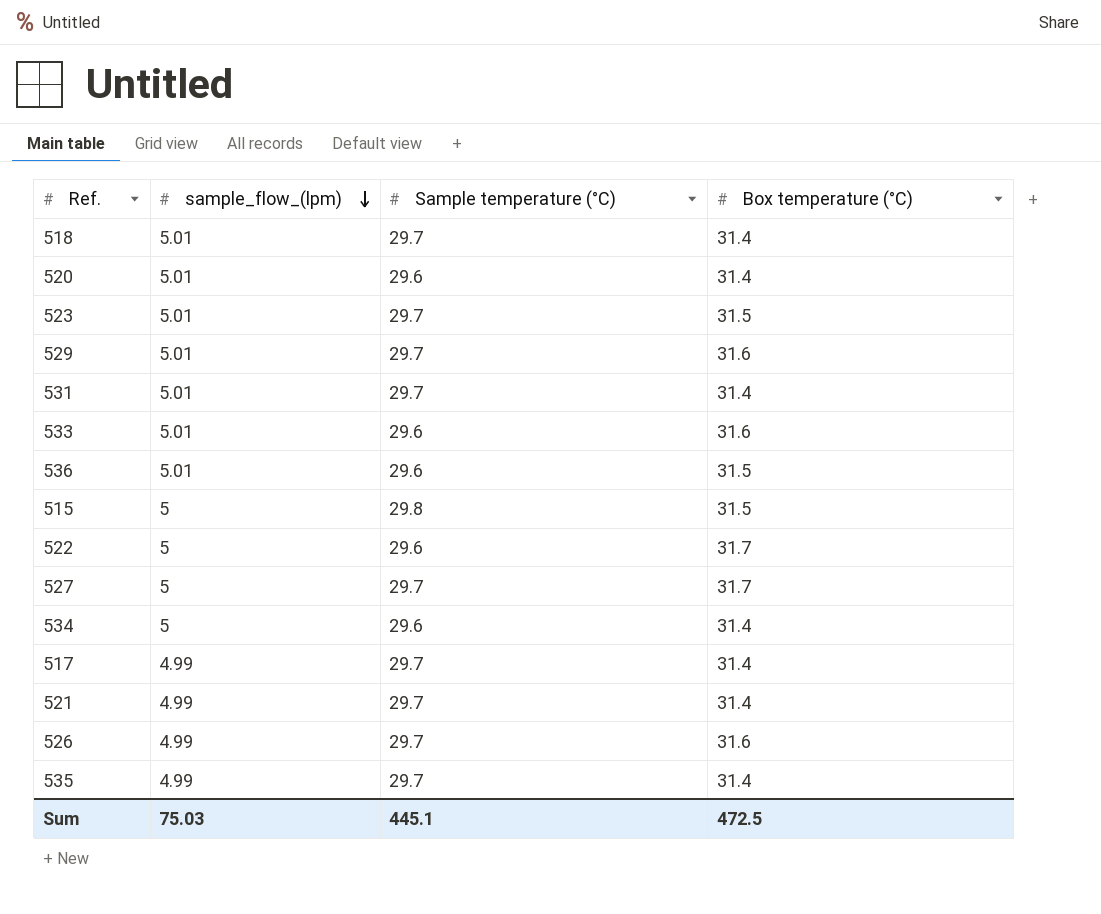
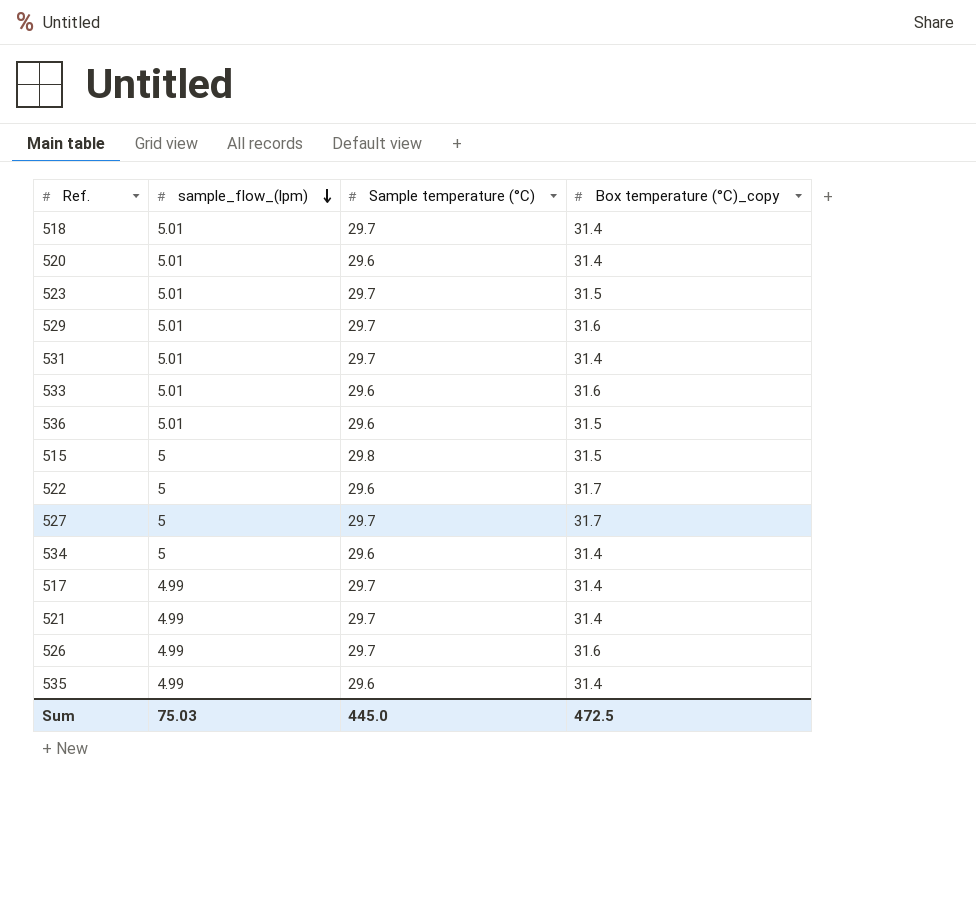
column name: Box temperature (°C) -> Box temperature (°C)_copy
535 | Sample temperature (°C): 29.7 -> 29.6
Sum | Sample temperature (°C): 445.1 -> 445.0

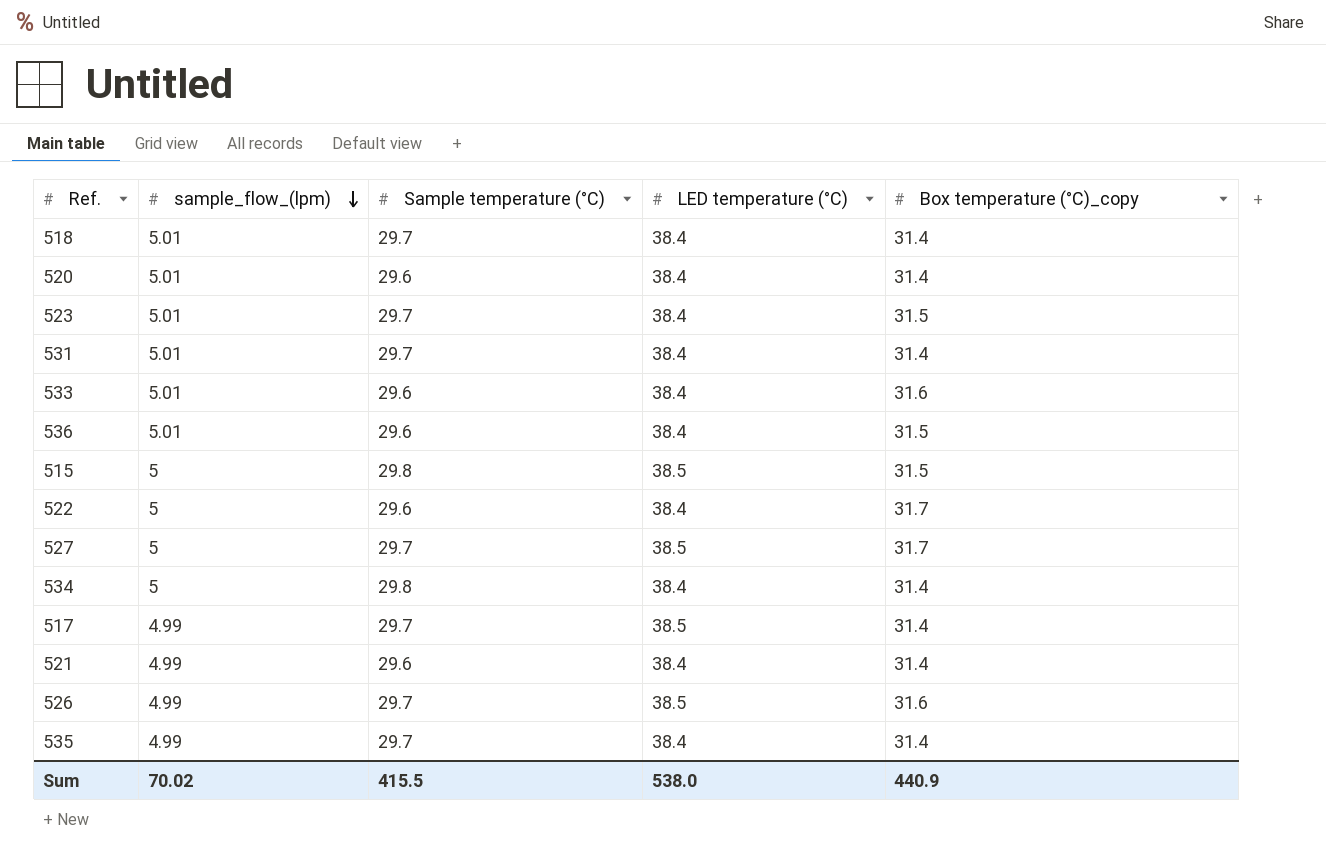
column LED temperature (°C) | position: none -> 4
row 529: 5.01 | 29.7 | 31.6 -> none
534 | Sample temperature (°C): 29.6 -> 29.8
521 | Sample temperature (°C): 29.7 -> 29.6
535 | Sample temperature (°C): 29.6 -> 29.7
Sum | sample_flow_(lpm): 75.03 -> 70.02
Sum | Sample temperature (°C): 445.0 -> 415.5
Sum | Box temperature (°C)_copy: 472.5 -> 440.9

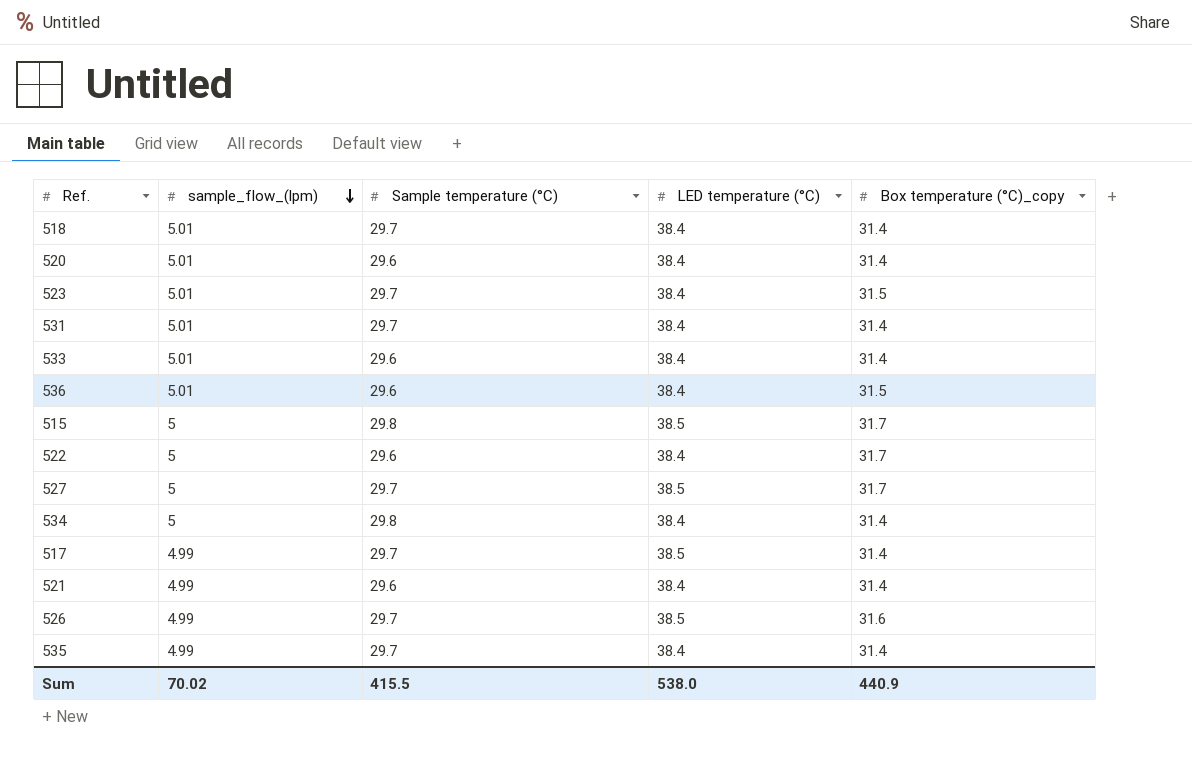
533 | Box temperature (°C)_copy: 31.6 -> 31.4
515 | Box temperature (°C)_copy: 31.5 -> 31.7

